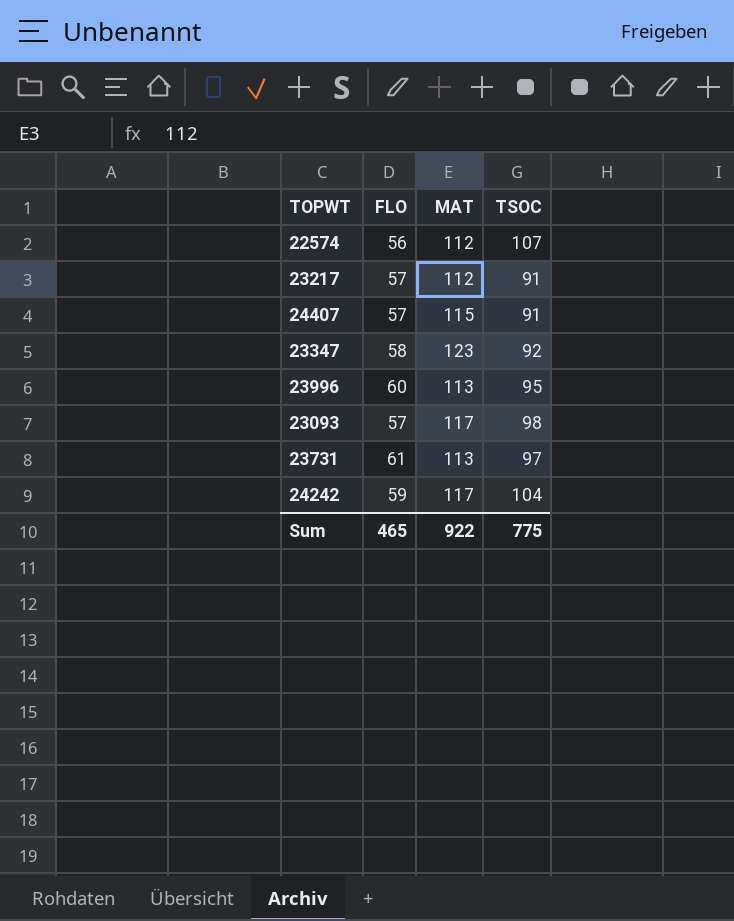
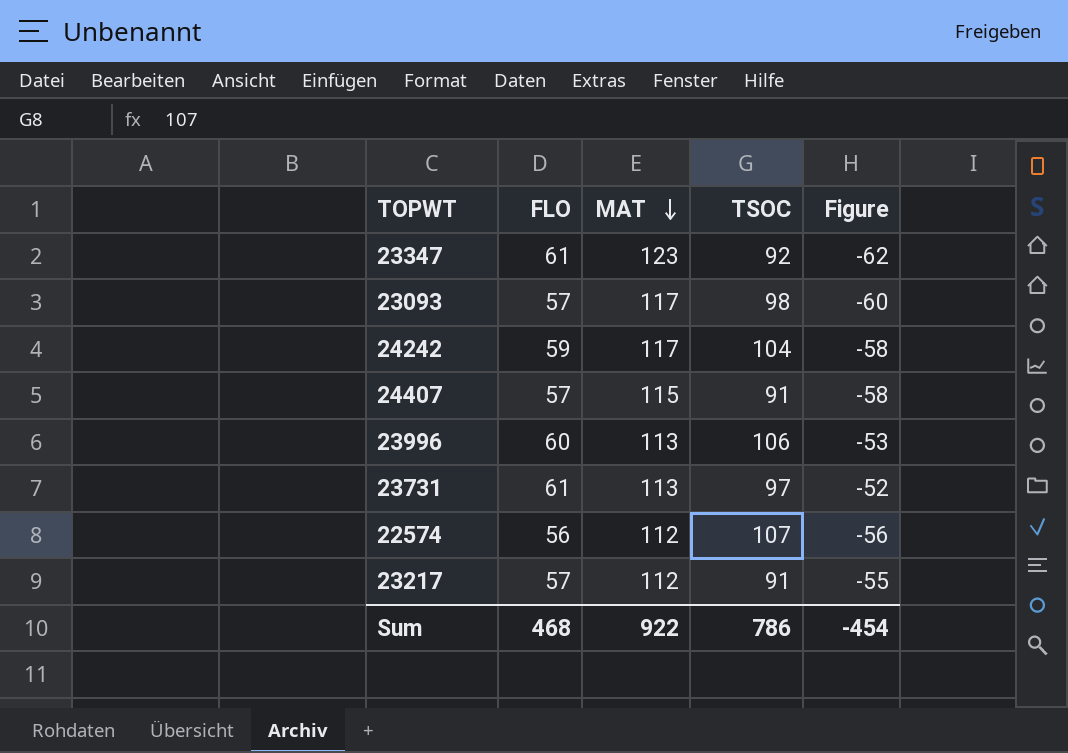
row order: none -> MAT descending
column Figure | formula: none -> [FLO] - [MAT]
23347 | FLO: 58 -> 61
23996 | TSOC: 95 -> 106
Sum | FLO: 465 -> 468
Sum | TSOC: 775 -> 786

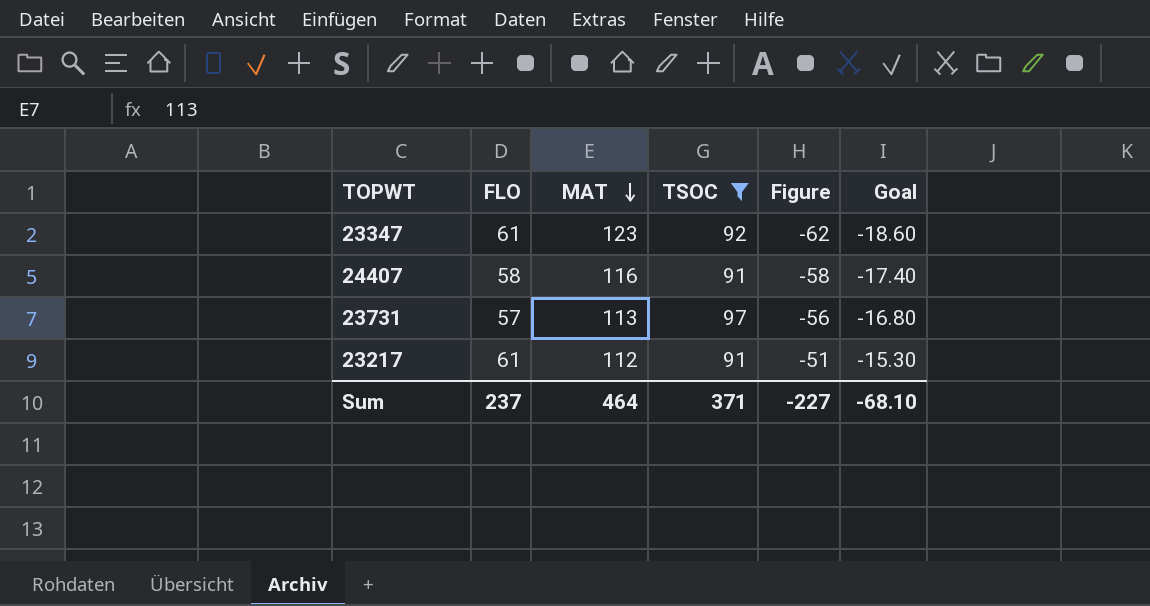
filter: none -> TSOC <= 97
column Goal | formula: none -> [Figure] * 0.3
24407 | FLO: 57 -> 58
24407 | MAT: 115 -> 116
23731 | FLO: 61 -> 57
23731 | Figure: -52 -> -56
23217 | FLO: 57 -> 61
23217 | Figure: -55 -> -51
Sum | FLO: 468 -> 237
Sum | MAT: 922 -> 464
Sum | TSOC: 786 -> 371
Sum | Figure: -454 -> -227

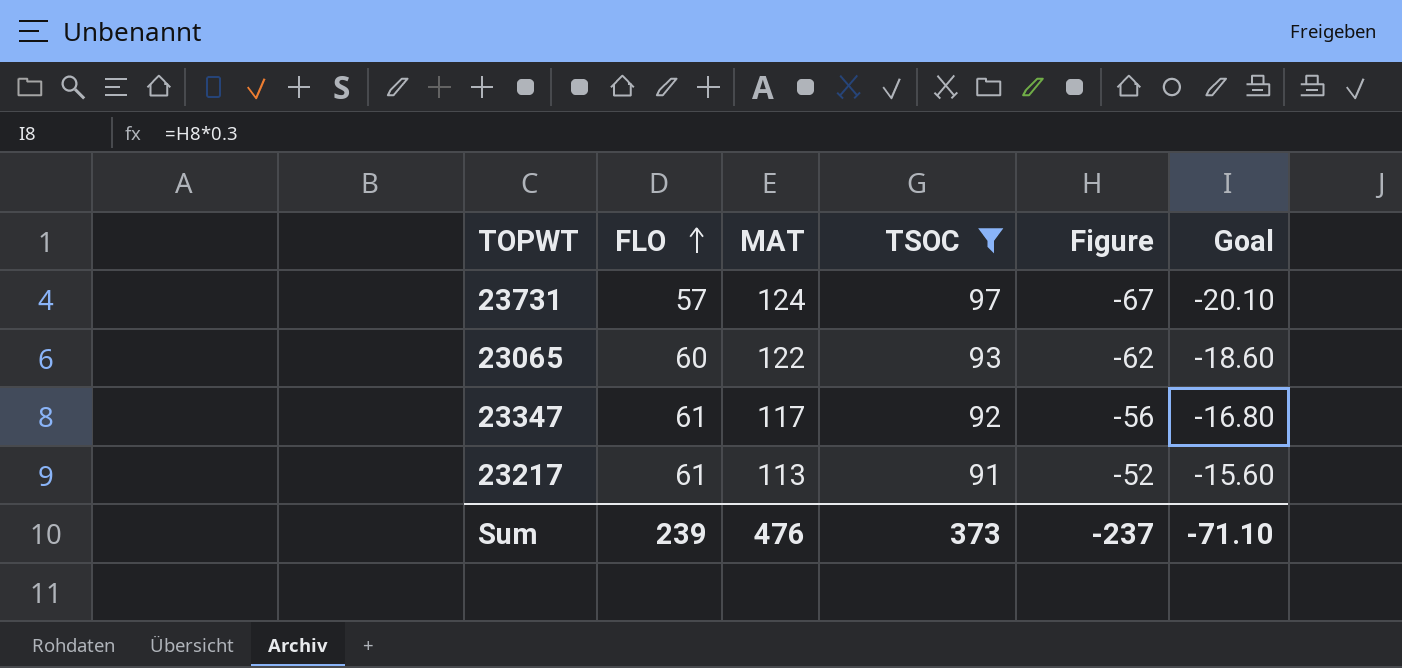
row order: MAT descending -> FLO ascending
row 24407: 58 | 116 | 91 | -58 | -17.40 -> none
23731 | MAT: 113 -> 124
23731 | Figure: -56 -> -67
23731 | Goal: -16.80 -> -20.10
row 23065: none -> 60 | 122 | 93 | -62 | -18.60
23347 | MAT: 123 -> 117
23347 | Figure: -62 -> -56
23347 | Goal: -18.60 -> -16.80
23217 | MAT: 112 -> 113
23217 | Figure: -51 -> -52
23217 | Goal: -15.30 -> -15.60
Sum | FLO: 237 -> 239
Sum | MAT: 464 -> 476
Sum | TSOC: 371 -> 373
Sum | Figure: -227 -> -237
Sum | Goal: -68.10 -> -71.10

